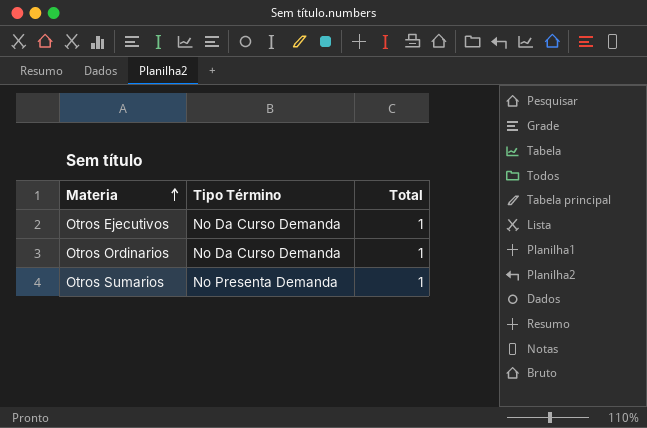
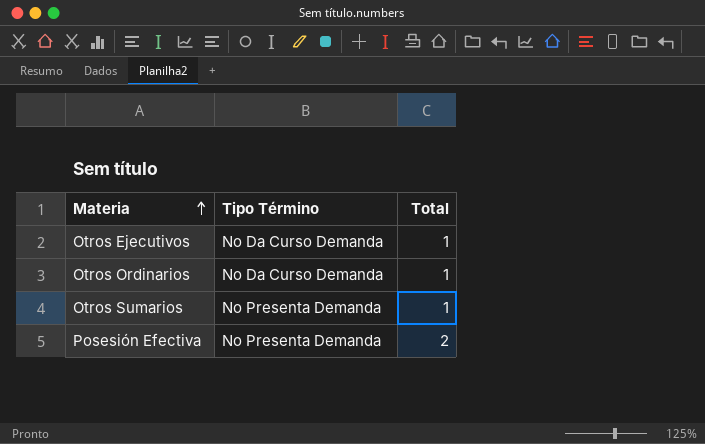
row Posesión Efectiva: none -> No Presenta Demanda | 2

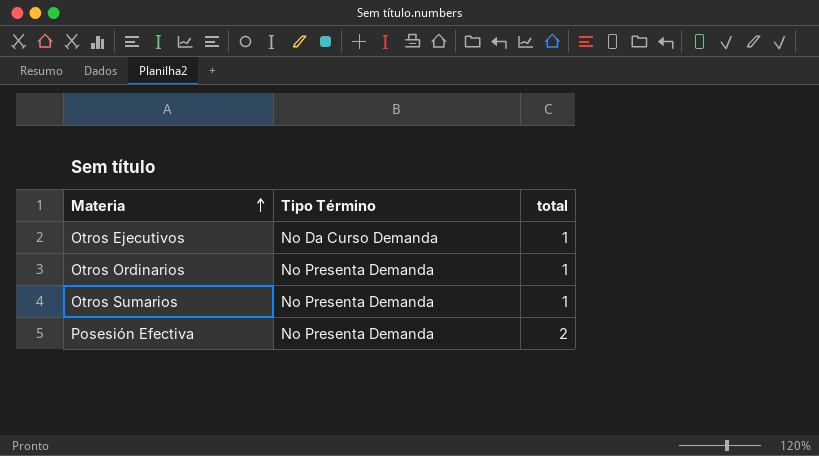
column name: Total -> total
Otros Ordinarios | Tipo Término: No Da Curso Demanda -> No Presenta Demanda

